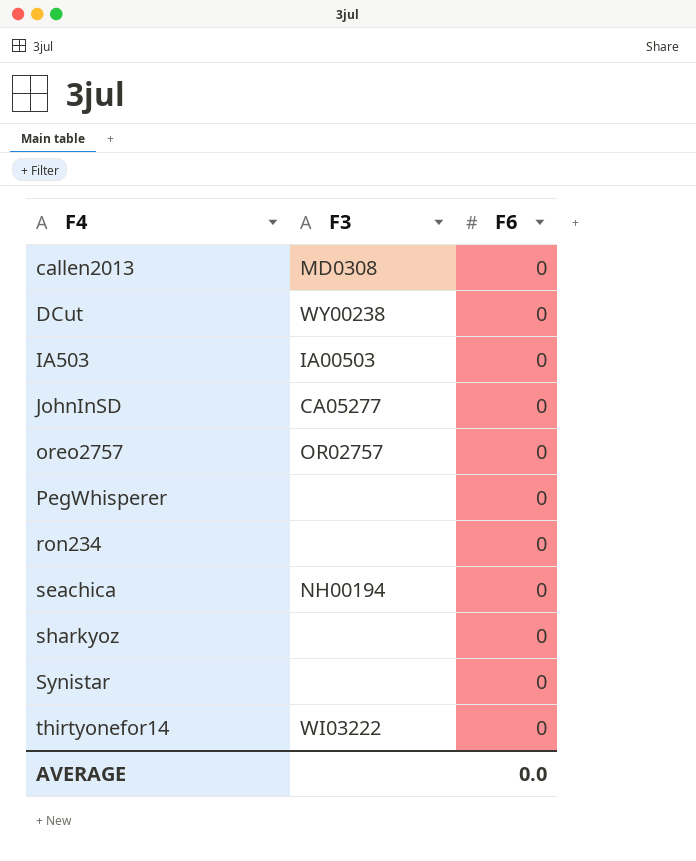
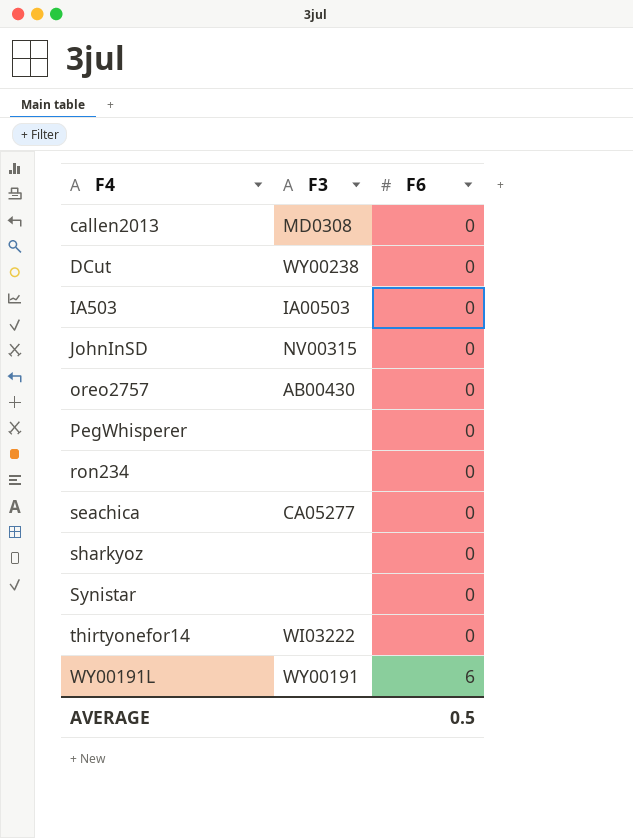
JohnInSD | F3: CA05277 -> NV00315
oreo2757 | F3: OR02757 -> AB00430
seachica | F3: NH00194 -> CA05277
row WY00191L: none -> WY00191 | 6
AVERAGE | F6: 0.0 -> 0.5

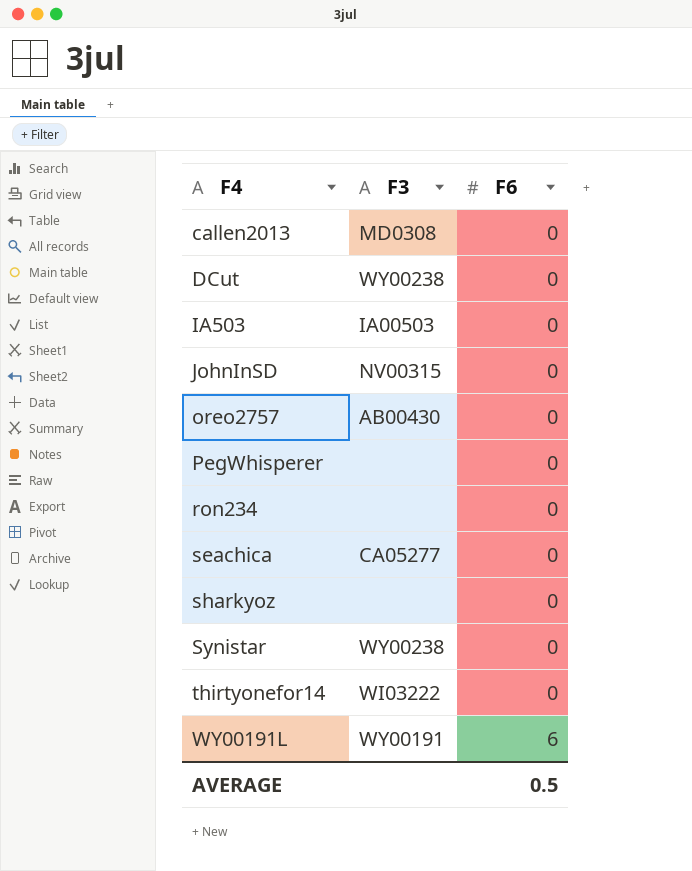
Synistar | F3: none -> WY00238

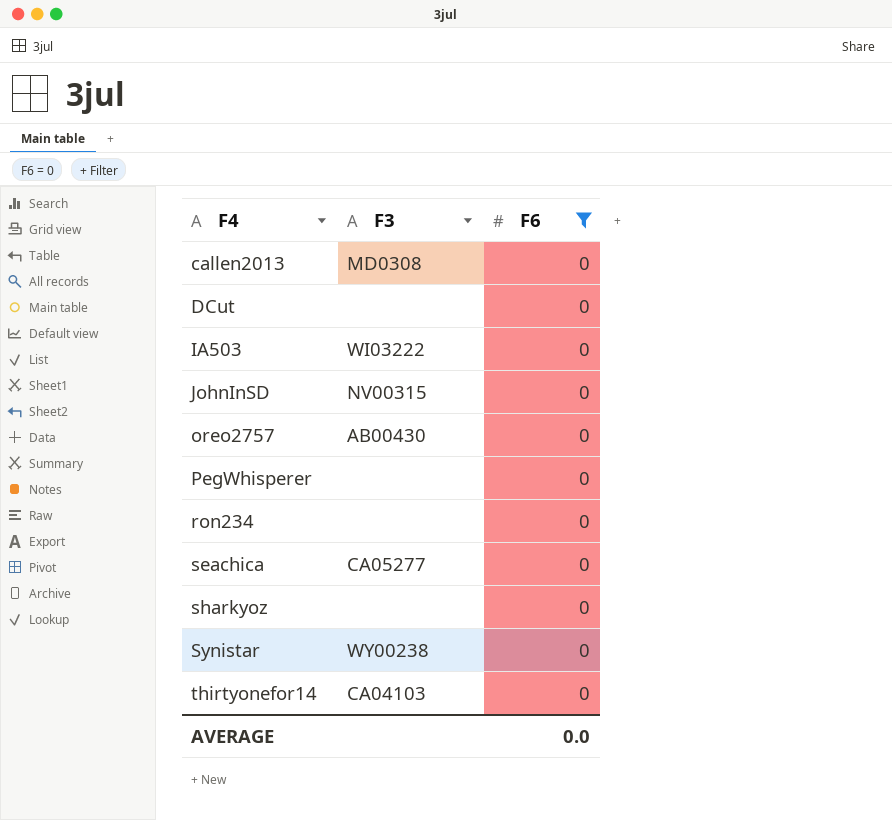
filter: none -> F6 = 0
DCut | F3: WY00238 -> none
IA503 | F3: IA00503 -> WI03222
thirtyonefor14 | F3: WI03222 -> CA04103
AVERAGE | F6: 0.5 -> 0.0

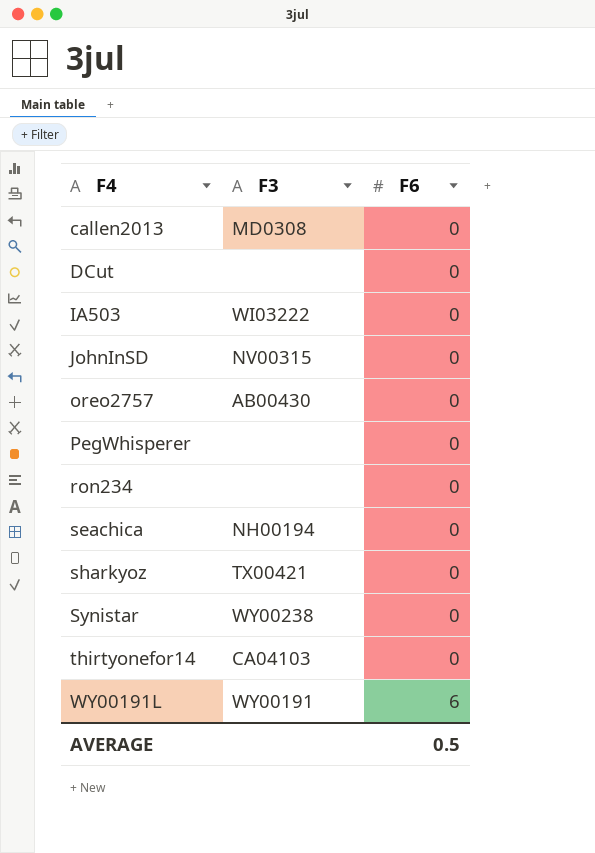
filter: F6 = 0 -> none
seachica | F3: CA05277 -> NH00194
sharkyoz | F3: none -> TX00421
AVERAGE | F6: 0.0 -> 0.5

